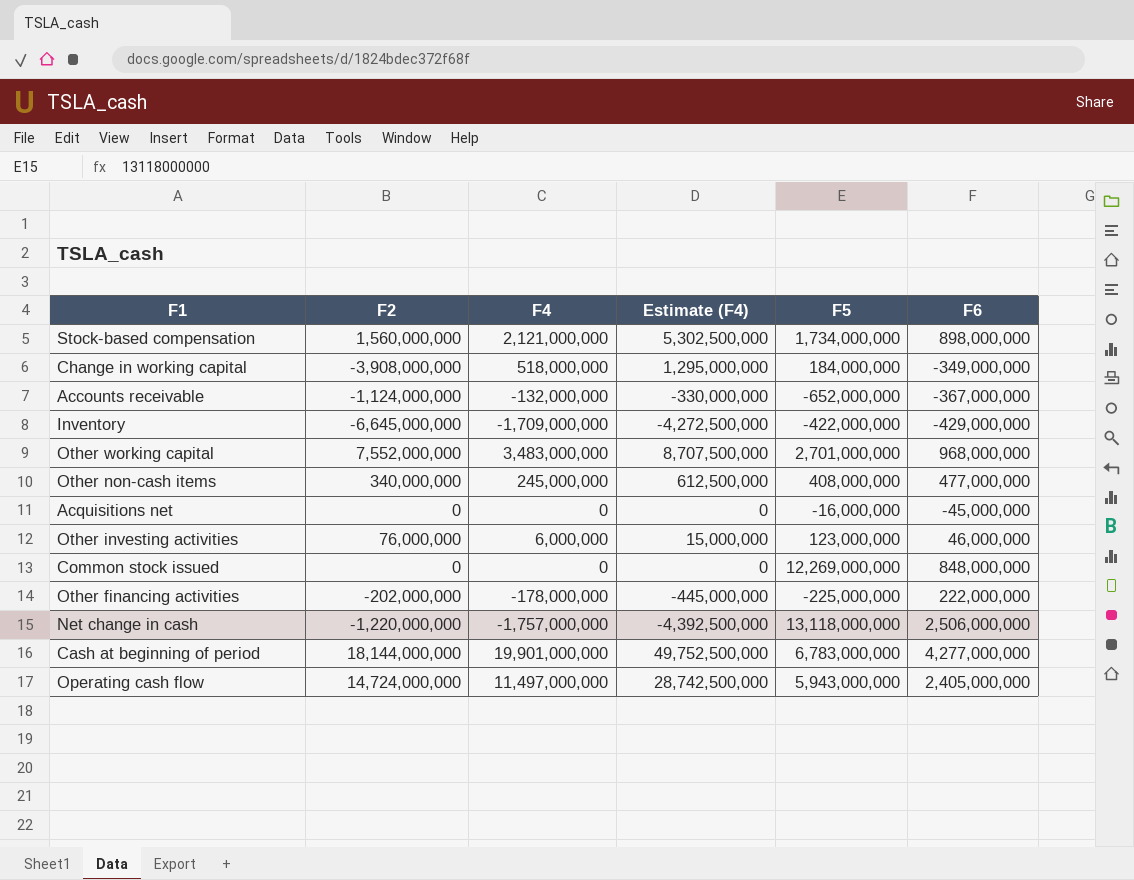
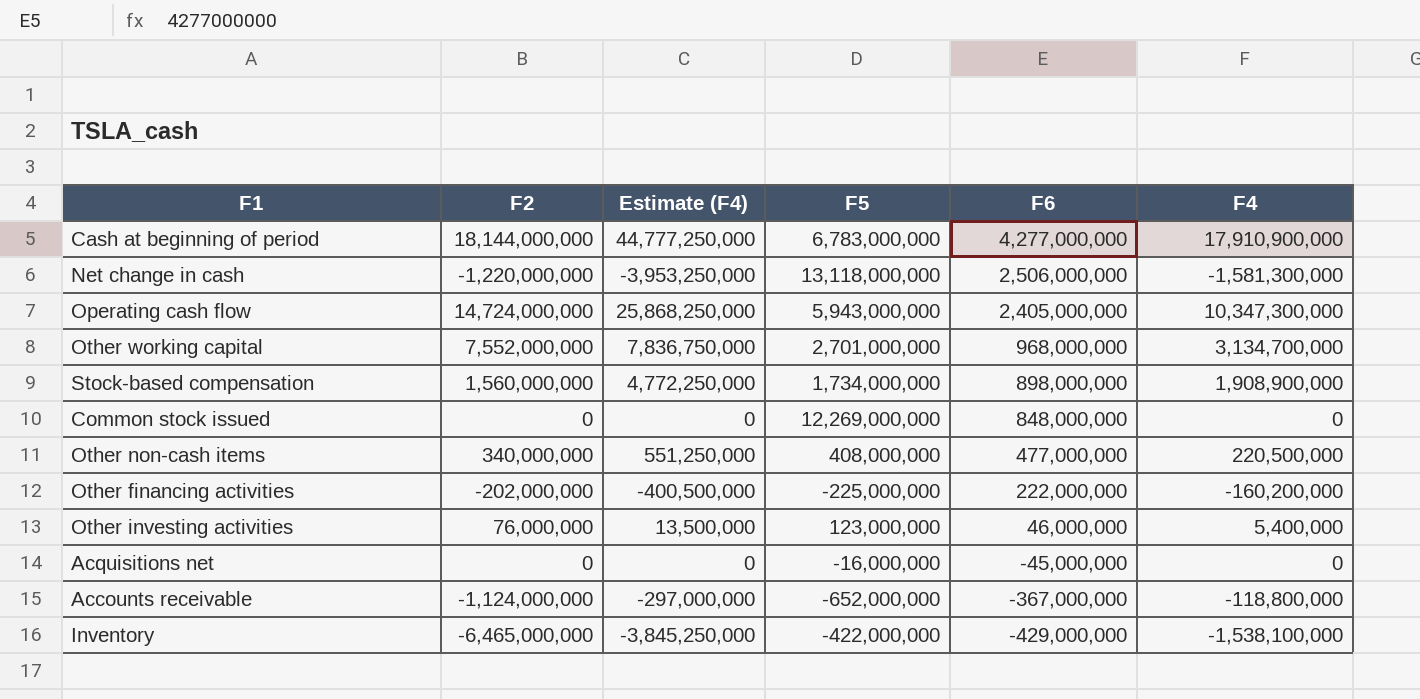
row order: none -> F6 descending
column F4 | position: 3 -> 6
row Change in working capital: -3,908,000,000 | 518,000,000 | 1,295,000,000 | 184,000,000 | -349,000,000 -> none
Cash at beginning of period | Estimate (F4): 49,752,500,000 -> 44,777,250,000
Cash at beginning of period | F4: 19,901,000,000 -> 17,910,900,000
Net change in cash | Estimate (F4): -4,392,500,000 -> -3,953,250,000
Net change in cash | F4: -1,757,000,000 -> -1,581,300,000
Operating cash flow | Estimate (F4): 28,742,500,000 -> 25,868,250,000
Operating cash flow | F4: 11,497,000,000 -> 10,347,300,000
Other working capital | Estimate (F4): 8,707,500,000 -> 7,836,750,000
Other working capital | F4: 3,483,000,000 -> 3,134,700,000
Stock-based compensation | Estimate (F4): 5,302,500,000 -> 4,772,250,000
Stock-based compensation | F4: 2,121,000,000 -> 1,908,900,000
Other non-cash items | Estimate (F4): 612,500,000 -> 551,250,000
Other non-cash items | F4: 245,000,000 -> 220,500,000
Other financing activities | Estimate (F4): -445,000,000 -> -400,500,000
Other financing activities | F4: -178,000,000 -> -160,200,000
Other investing activities | Estimate (F4): 15,000,000 -> 13,500,000
Other investing activities | F4: 6,000,000 -> 5,400,000
Accounts receivable | Estimate (F4): -330,000,000 -> -297,000,000
Accounts receivable | F4: -132,000,000 -> -118,800,000
Inventory | F2: -6,645,000,000 -> -6,465,000,000
Inventory | Estimate (F4): -4,272,500,000 -> -3,845,250,000
Inventory | F4: -1,709,000,000 -> -1,538,100,000

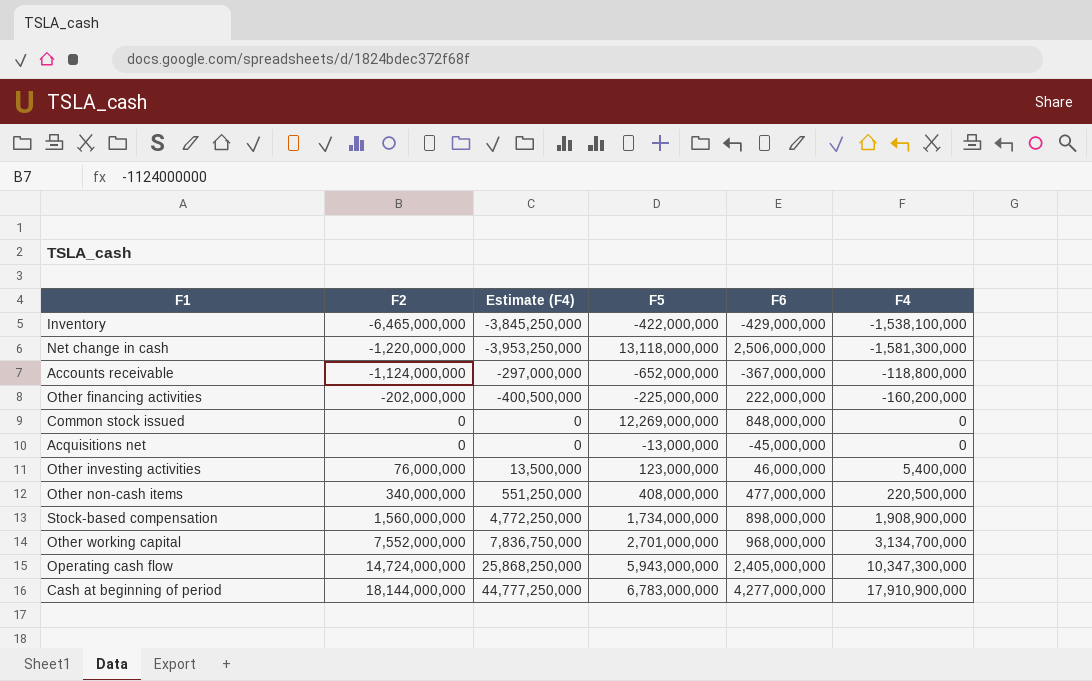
row order: F6 descending -> F2 ascending
Acquisitions net | F5: -16,000,000 -> -13,000,000

